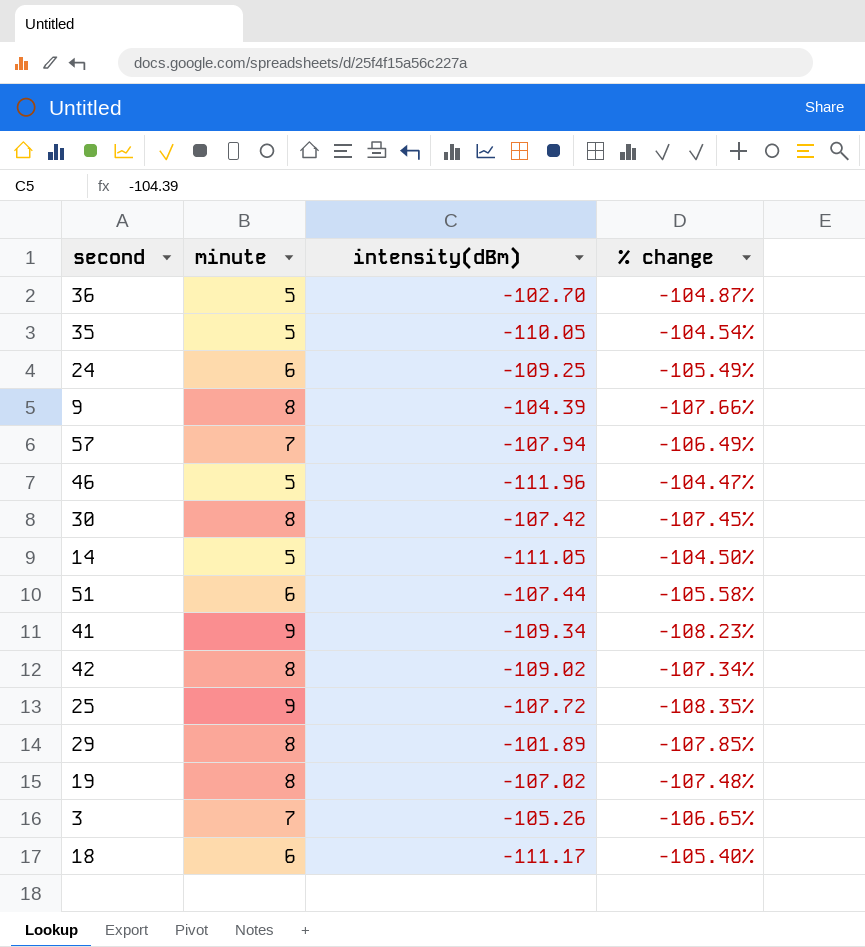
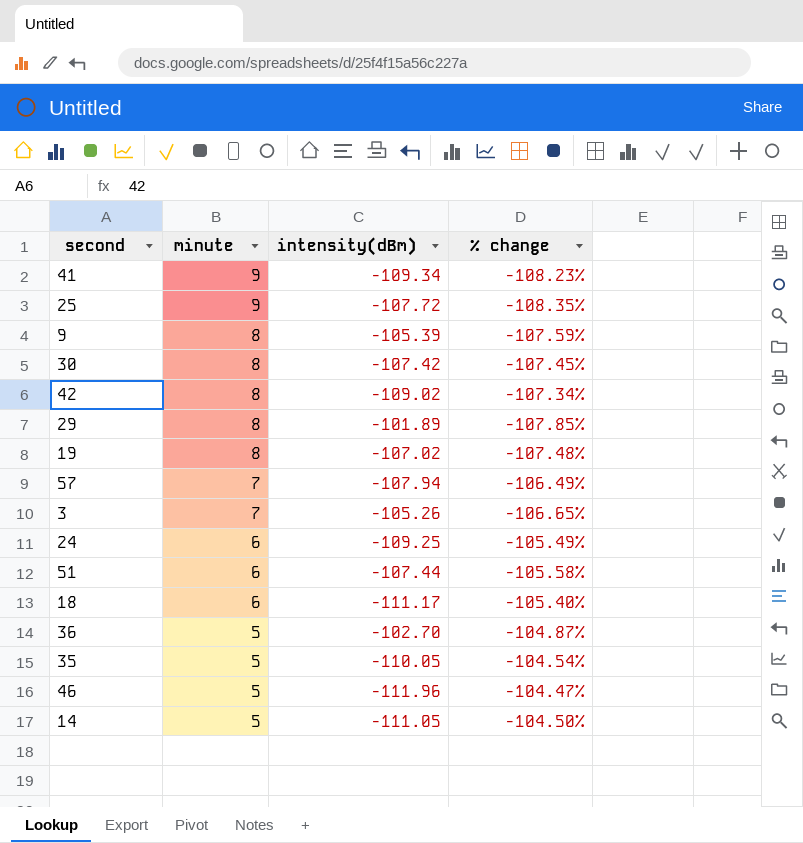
row order: none -> minute descending
9 | intensity(dBm): -104.39 -> -105.39
9 | % change: -107.66% -> -107.59%

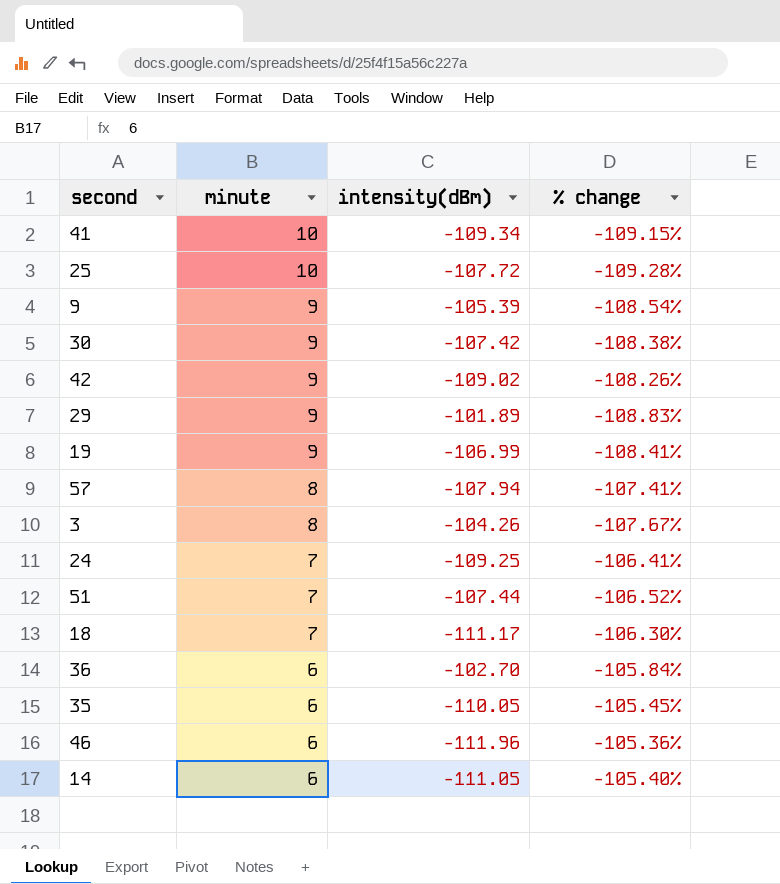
41 | minute: 9 -> 10
41 | % change: -108.23% -> -109.15%
25 | minute: 9 -> 10
25 | % change: -108.35% -> -109.28%
9 | minute: 8 -> 9
9 | % change: -107.59% -> -108.54%
30 | minute: 8 -> 9
30 | % change: -107.45% -> -108.38%
42 | minute: 8 -> 9
42 | % change: -107.34% -> -108.26%
29 | minute: 8 -> 9
29 | % change: -107.85% -> -108.83%
19 | minute: 8 -> 9
19 | intensity(dBm): -107.02 -> -106.99
19 | % change: -107.48% -> -108.41%
57 | minute: 7 -> 8
57 | % change: -106.49% -> -107.41%
3 | minute: 7 -> 8
3 | intensity(dBm): -105.26 -> -104.26
3 | % change: -106.65% -> -107.67%
24 | minute: 6 -> 7
24 | % change: -105.49% -> -106.41%
51 | minute: 6 -> 7
51 | % change: -105.58% -> -106.52%
18 | minute: 6 -> 7
18 | % change: -105.40% -> -106.30%
36 | minute: 5 -> 6
36 | % change: -104.87% -> -105.84%
35 | minute: 5 -> 6
35 | % change: -104.54% -> -105.45%
46 | minute: 5 -> 6
46 | % change: -104.47% -> -105.36%
14 | minute: 5 -> 6
14 | % change: -104.50% -> -105.40%

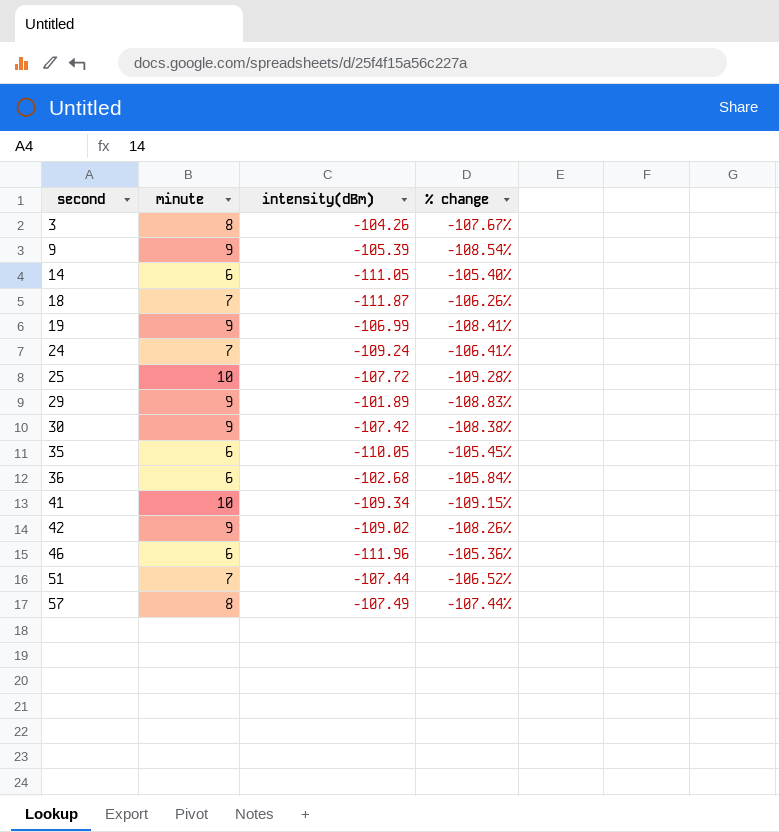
row order: minute descending -> second ascending
18 | intensity(dBm): -111.17 -> -111.87
18 | % change: -106.30% -> -106.26%
24 | intensity(dBm): -109.25 -> -109.24
36 | intensity(dBm): -102.70 -> -102.68
57 | intensity(dBm): -107.94 -> -107.49
57 | % change: -107.41% -> -107.44%

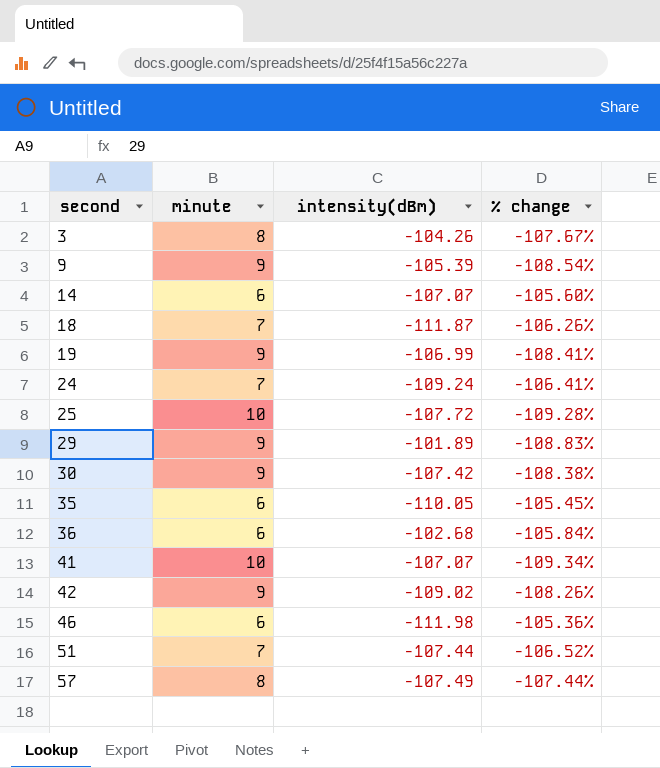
14 | intensity(dBm): -111.05 -> -107.07
14 | % change: -105.40% -> -105.60%
41 | intensity(dBm): -109.34 -> -107.07
41 | % change: -109.15% -> -109.34%
46 | intensity(dBm): -111.96 -> -111.98

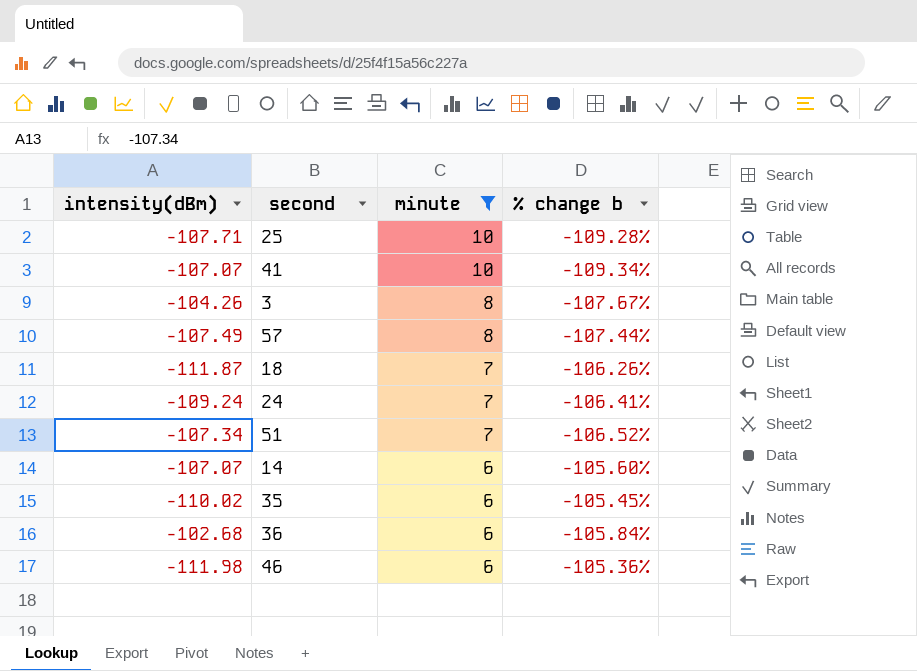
filter: none -> minute != 9
row order: second ascending -> minute descending
column intensity(dBm) | position: 3 -> 1
column name: % change -> % change b
25 | intensity(dBm): -107.72 -> -107.71
51 | intensity(dBm): -107.44 -> -107.34
35 | intensity(dBm): -110.05 -> -110.02

